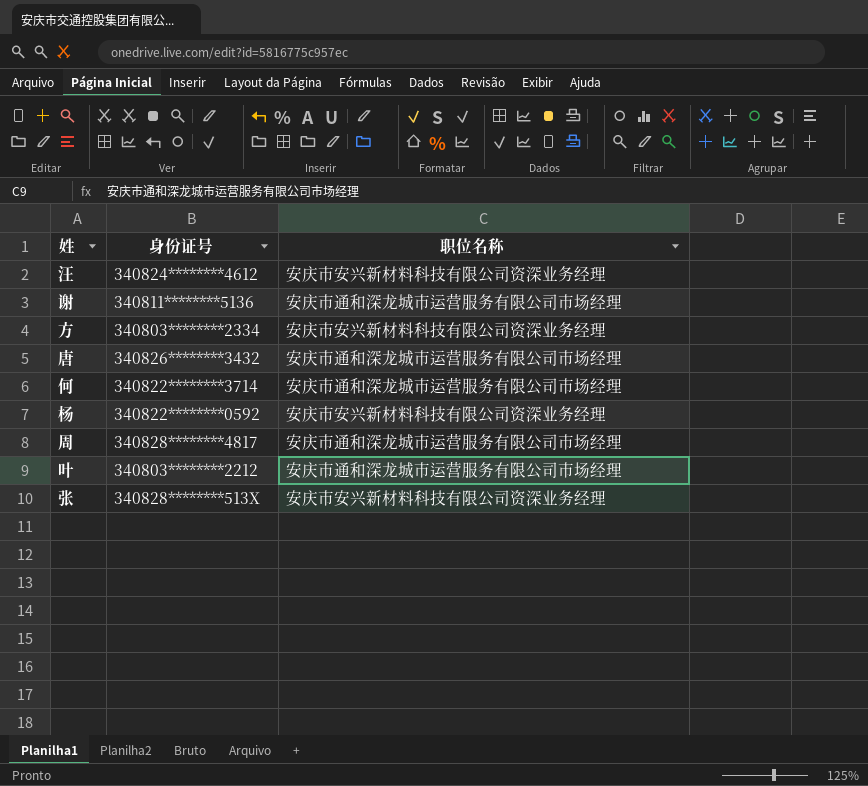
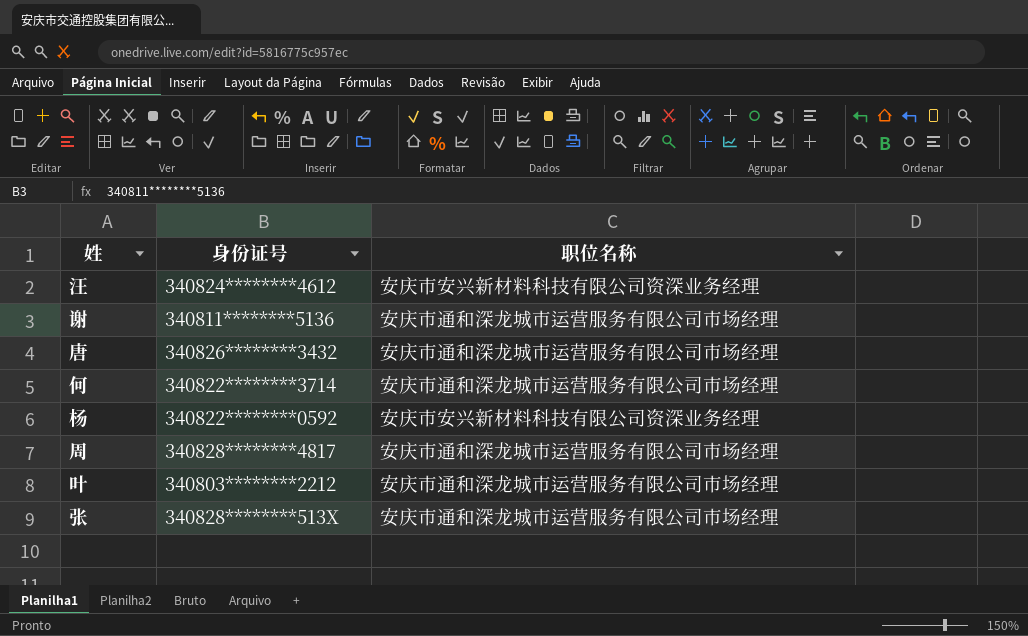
row 方: 340803********2334 | 安庆市安兴新材料科技有限公司资深业务经理 -> none
张 | 职位名称: 安庆市安兴新材料科技有限公司资深业务经理 -> 安庆市通和深龙城市运营服务有限公司市场经理

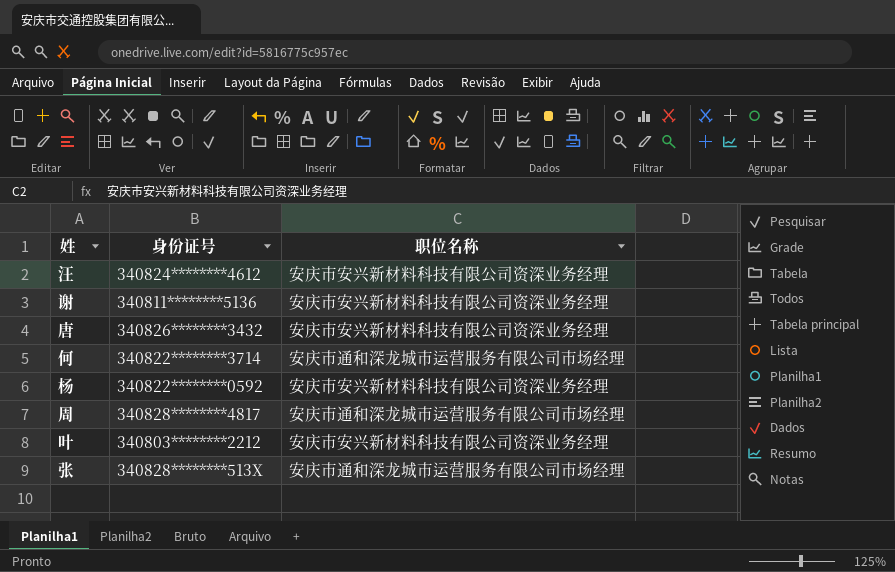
谢 | 职位名称: 安庆市通和深龙城市运营服务有限公司市场经理 -> 安庆市安兴新材料科技有限公司资深业务经理
唐 | 职位名称: 安庆市通和深龙城市运营服务有限公司市场经理 -> 安庆市安兴新材料科技有限公司资深业务经理
叶 | 职位名称: 安庆市通和深龙城市运营服务有限公司市场经理 -> 安庆市安兴新材料科技有限公司资深业务经理

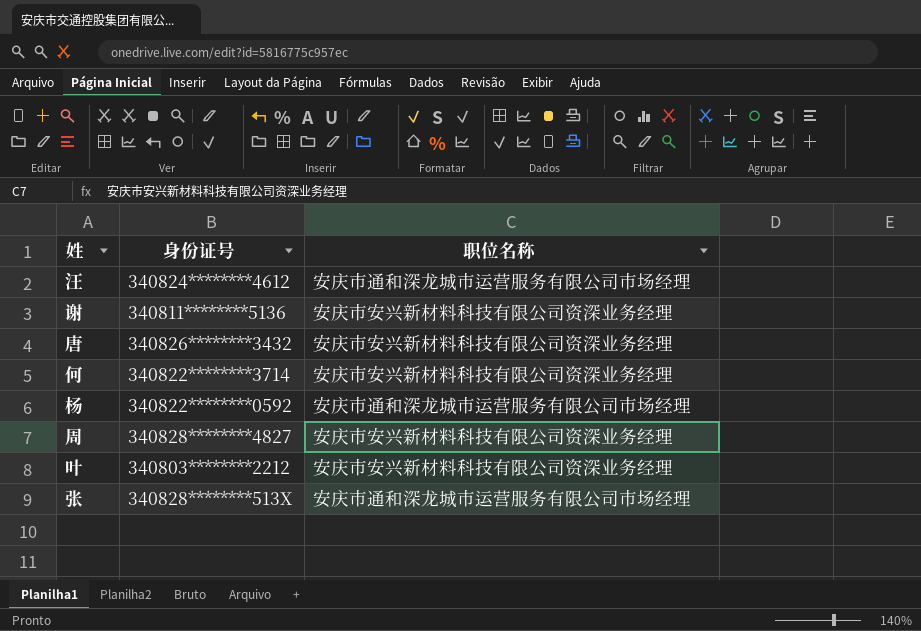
汪 | 职位名称: 安庆市安兴新材料科技有限公司资深业务经理 -> 安庆市通和深龙城市运营服务有限公司市场经理
何 | 职位名称: 安庆市通和深龙城市运营服务有限公司市场经理 -> 安庆市安兴新材料科技有限公司资深业务经理
杨 | 职位名称: 安庆市安兴新材料科技有限公司资深业务经理 -> 安庆市通和深龙城市运营服务有限公司市场经理
周 | 身份证号: 340828********4817 -> 340828********4827
周 | 职位名称: 安庆市通和深龙城市运营服务有限公司市场经理 -> 安庆市安兴新材料科技有限公司资深业务经理

